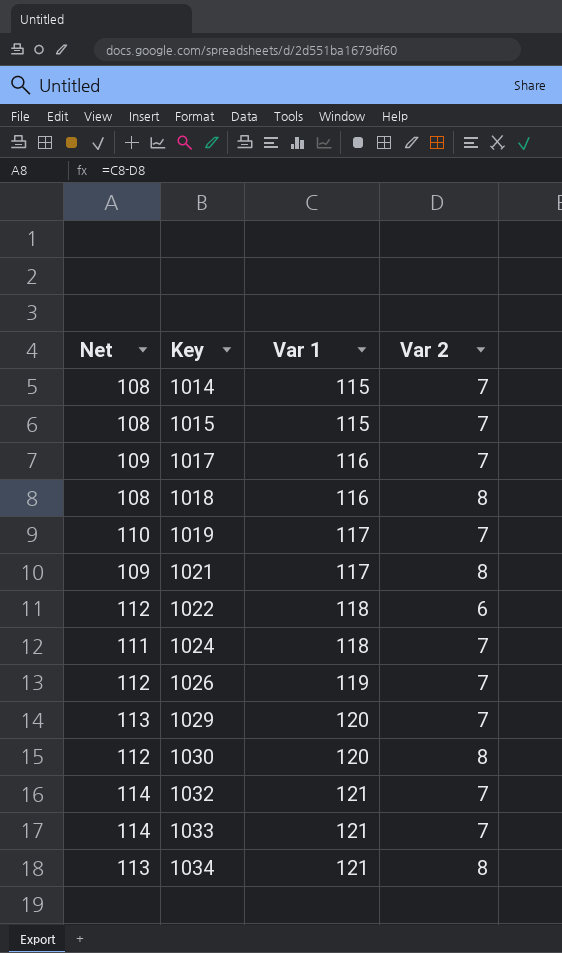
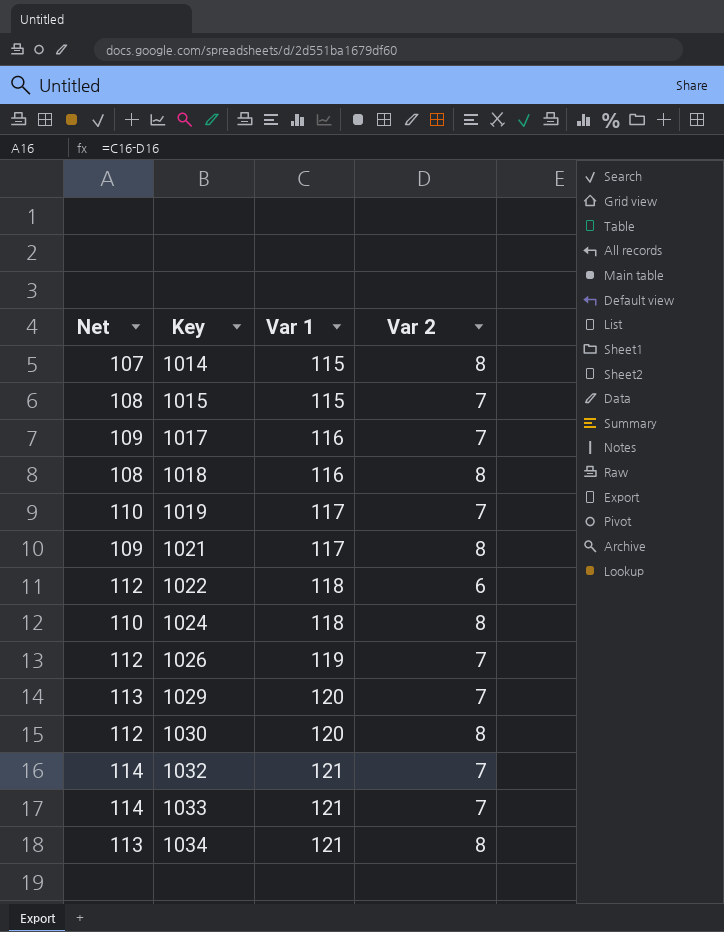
1014 | Net: 108 -> 107
1014 | Var 2: 7 -> 8
1024 | Net: 111 -> 110
1024 | Var 2: 7 -> 8

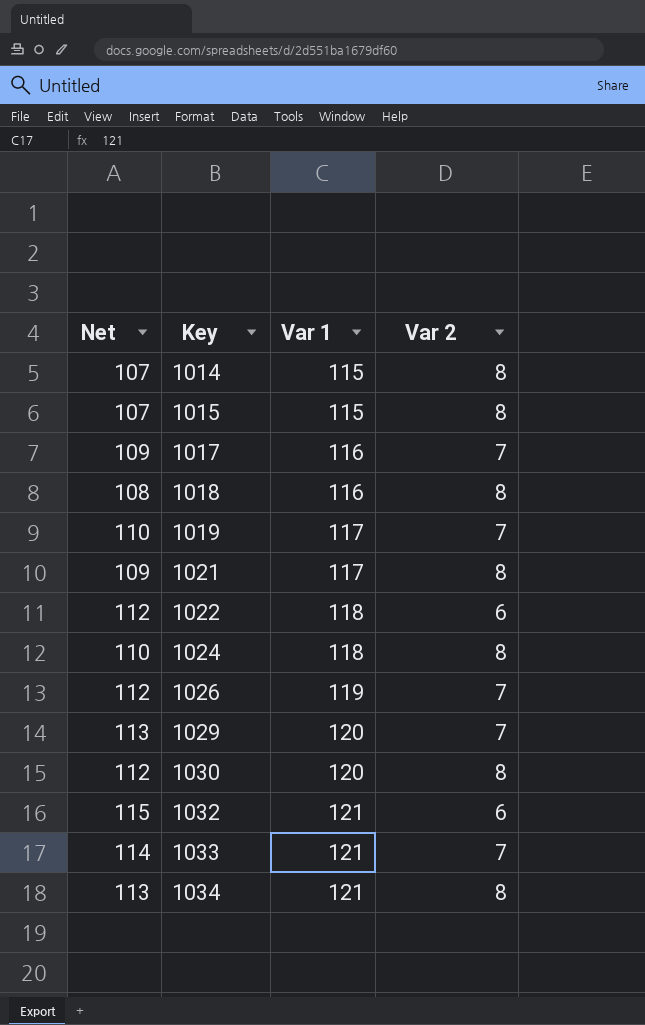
1015 | Net: 108 -> 107
1015 | Var 2: 7 -> 8
1032 | Net: 114 -> 115
1032 | Var 2: 7 -> 6

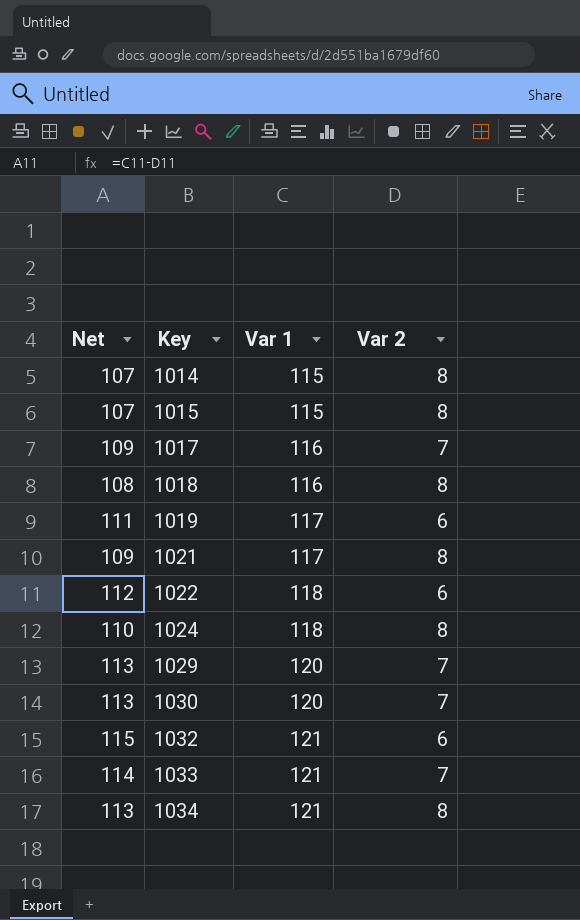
row 1026: 112 | 119 | 7 -> none
1019 | Net: 110 -> 111
1019 | Var 2: 7 -> 6
1030 | Net: 112 -> 113
1030 | Var 2: 8 -> 7

